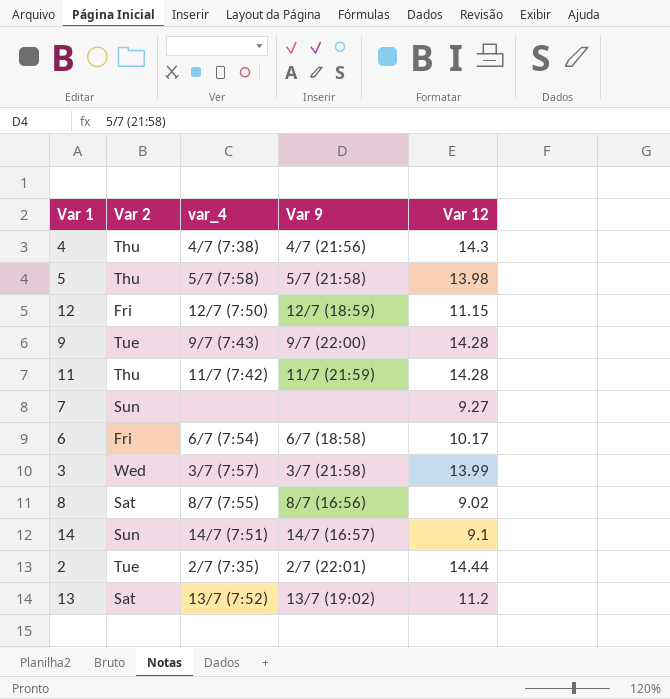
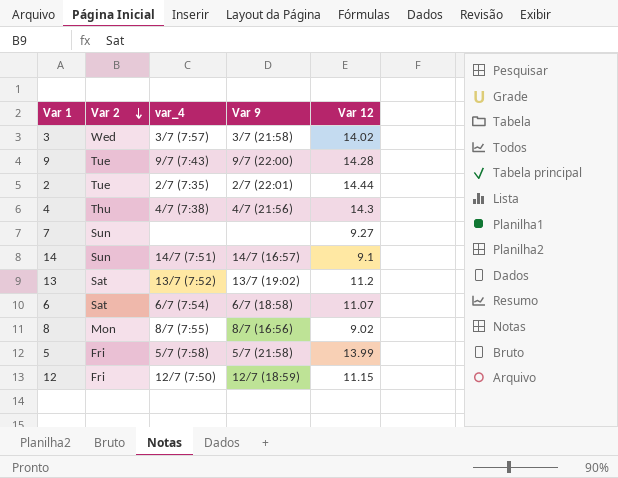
row order: none -> Var 2 descending
row 11: Thu | 11/7 (7:42) | 11/7 (21:59) | 14.28 -> none
3 | Var 12: 13.99 -> 14.02
6 | Var 2: Fri -> Sat
6 | Var 12: 10.17 -> 11.07
8 | Var 2: Sat -> Mon
5 | Var 2: Thu -> Fri
5 | Var 12: 13.98 -> 13.99

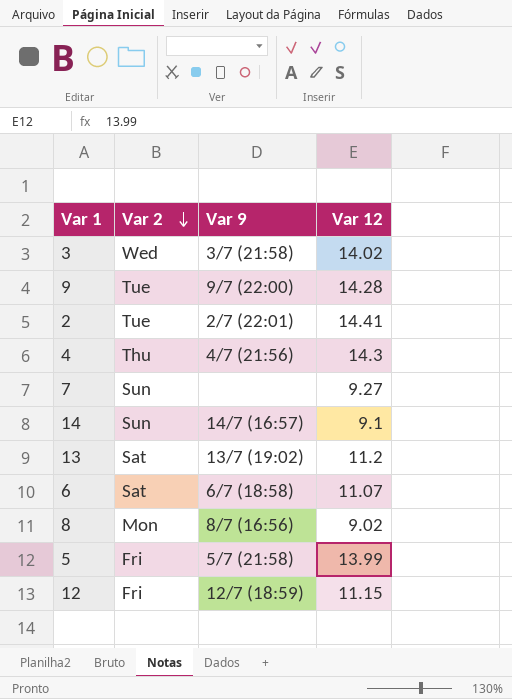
column var_4 | position: 3 -> none
2 | Var 12: 14.44 -> 14.41

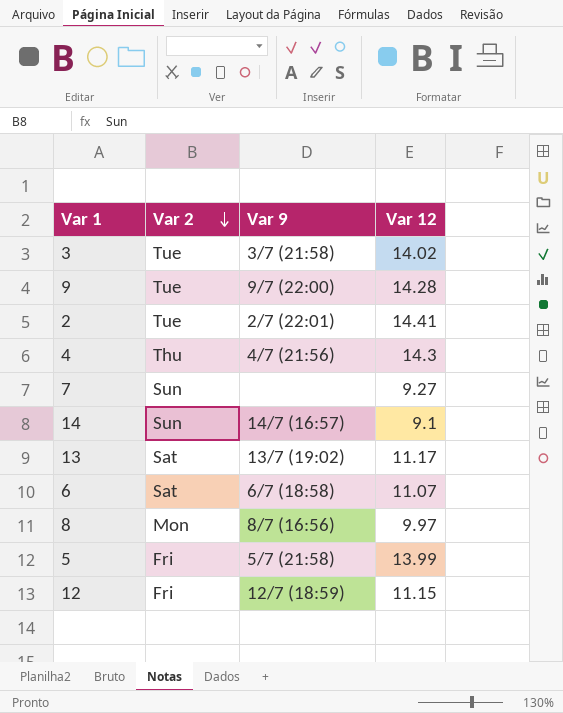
3 | Var 2: Wed -> Tue
13 | Var 12: 11.2 -> 11.17
8 | Var 12: 9.02 -> 9.97

